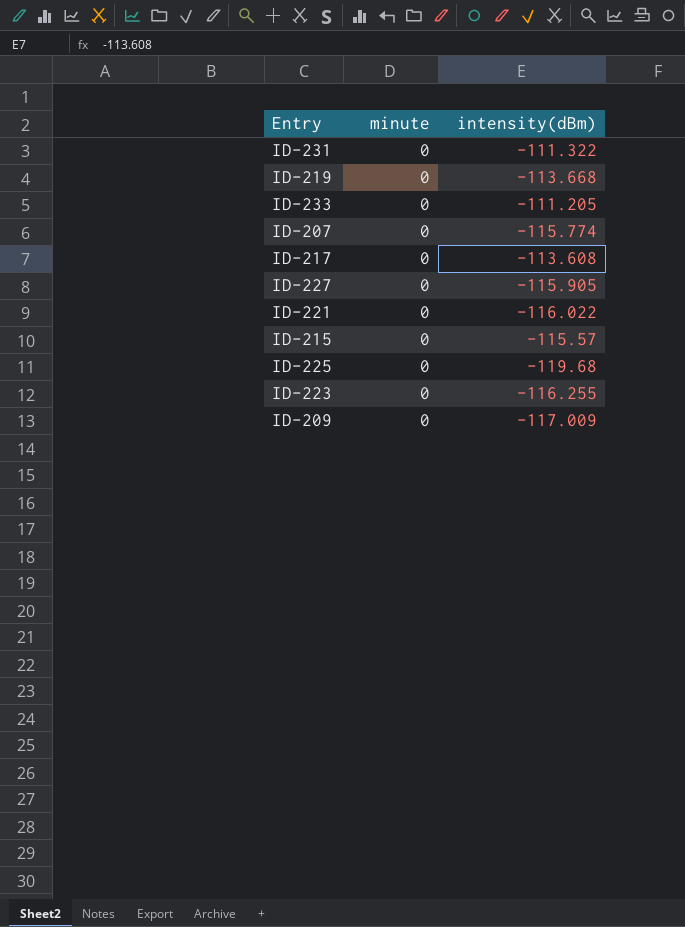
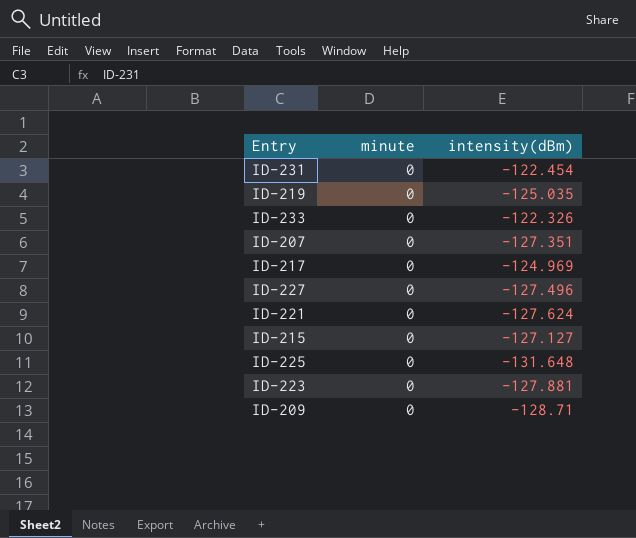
ID-231 | intensity(dBm): -111.322 -> -122.454
ID-219 | intensity(dBm): -113.668 -> -125.035
ID-233 | intensity(dBm): -111.205 -> -122.326
ID-207 | intensity(dBm): -115.774 -> -127.351
ID-217 | intensity(dBm): -113.608 -> -124.969
ID-227 | intensity(dBm): -115.905 -> -127.496
ID-221 | intensity(dBm): -116.022 -> -127.624
ID-215 | intensity(dBm): -115.57 -> -127.127
ID-225 | intensity(dBm): -119.68 -> -131.648
ID-223 | intensity(dBm): -116.255 -> -127.881
ID-209 | intensity(dBm): -117.009 -> -128.71

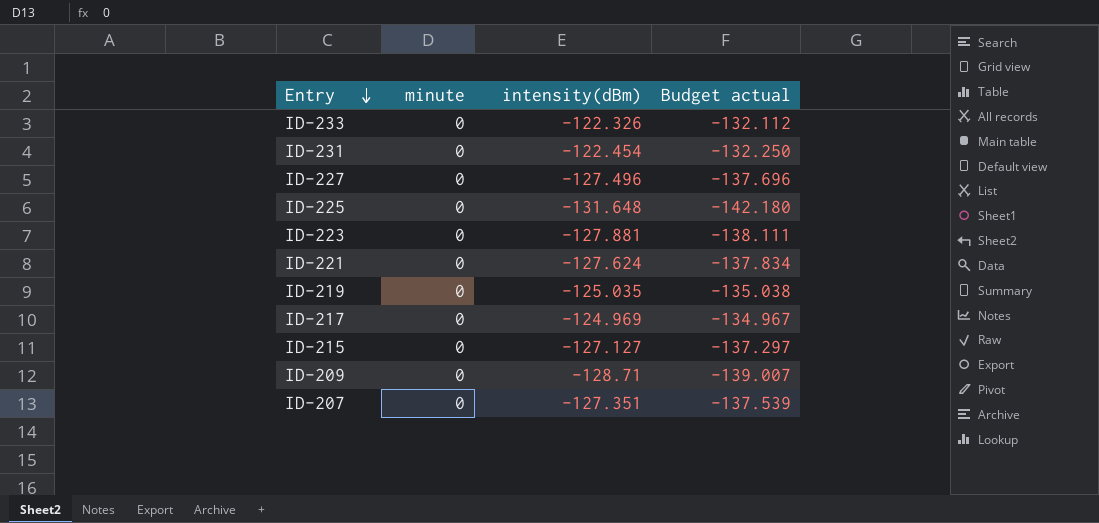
row order: none -> Entry descending
column Budget actual | formula: none -> [intensity(dBm)] * 1.08

